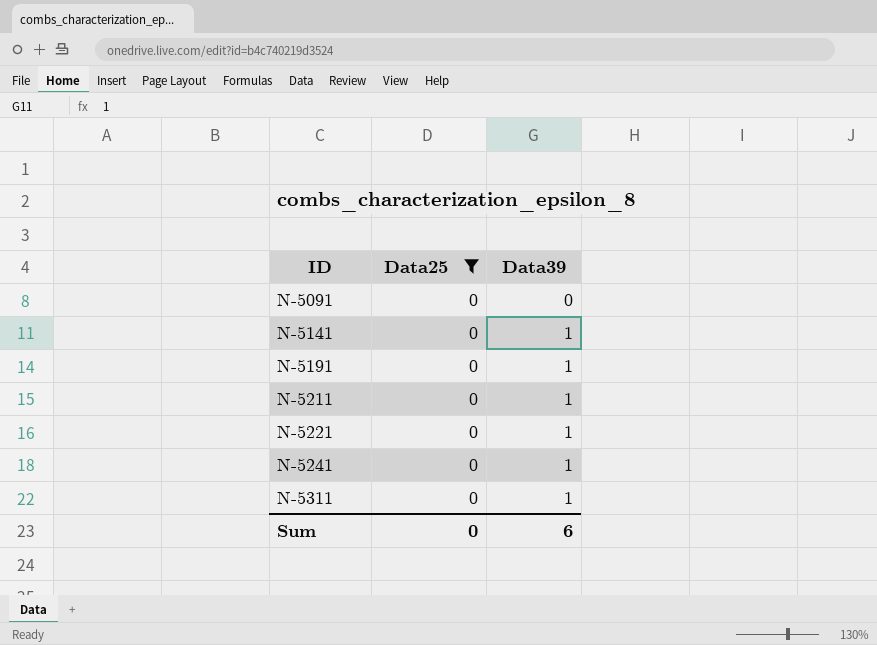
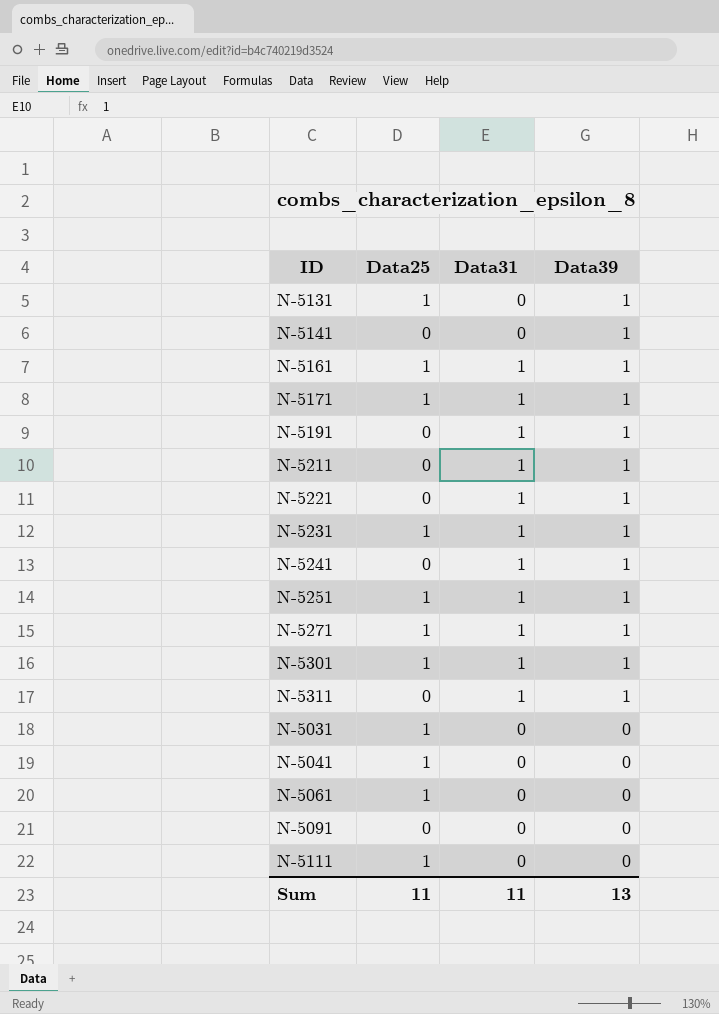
filter: Data25 = 0 -> none
row order: ID ascending -> Data39 descending
column Data31 | position: none -> 3
Sum | Data25: 0 -> 11
Sum | Data39: 6 -> 13

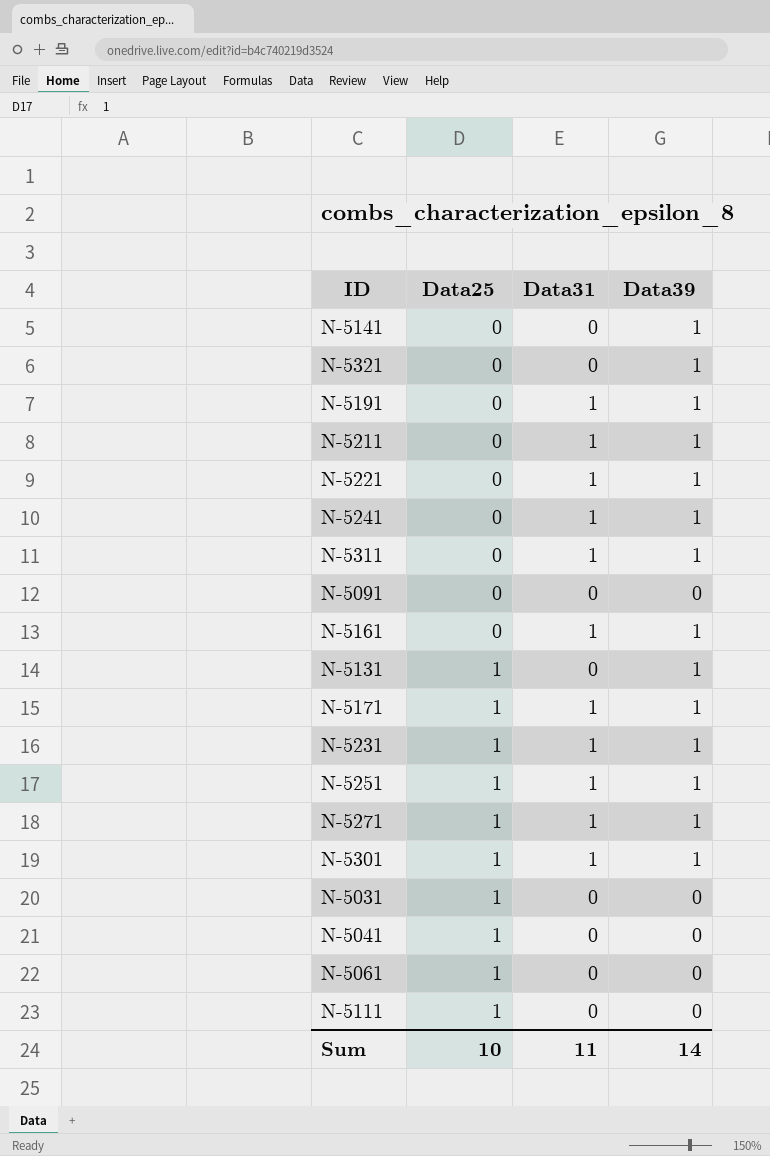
row order: Data39 descending -> Data25 ascending
row N-5321: none -> 0 | 0 | 1
N-5161 | Data25: 1 -> 0
Sum | Data25: 11 -> 10
Sum | Data39: 13 -> 14

